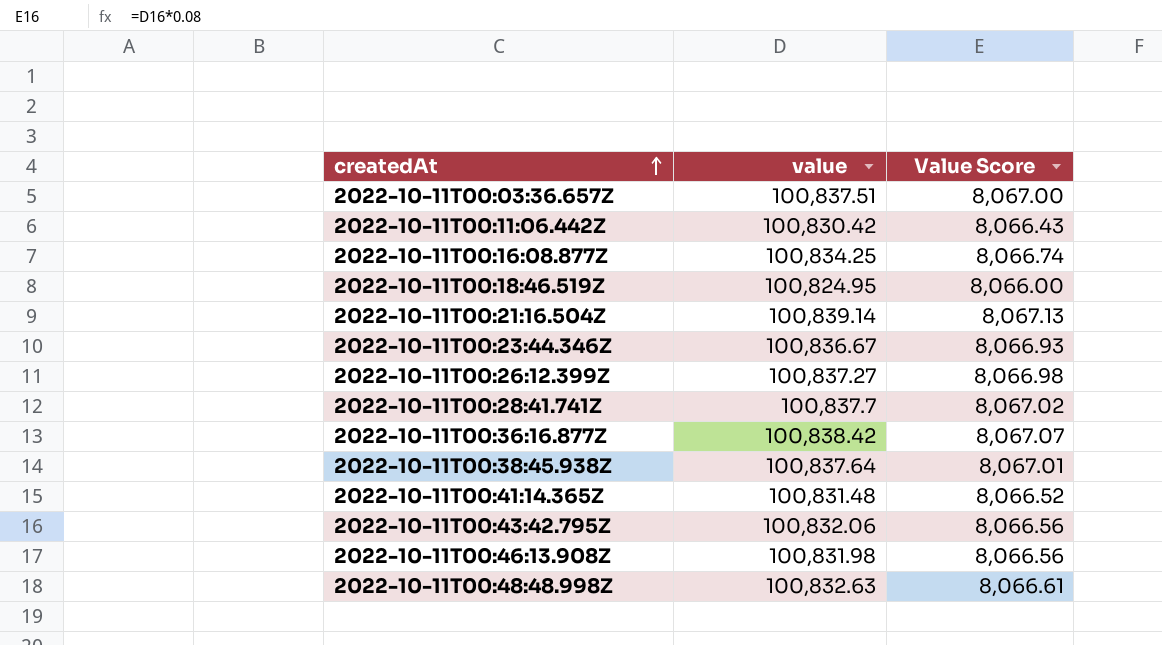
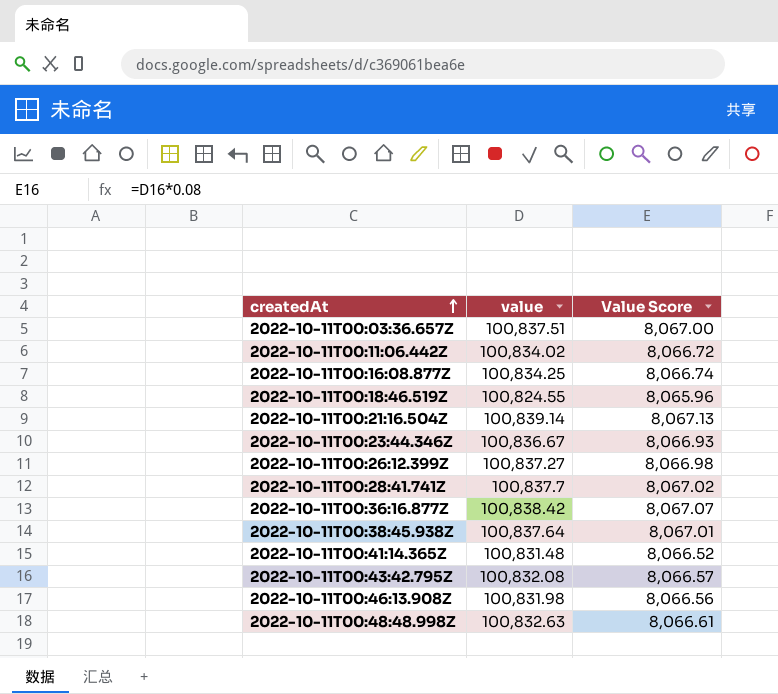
2022-10-11T00:11:06.442Z | value: 100,830.42 -> 100,834.02
2022-10-11T00:11:06.442Z | Value Score: 8,066.43 -> 8,066.72
2022-10-11T00:18:46.519Z | value: 100,824.95 -> 100,824.55
2022-10-11T00:18:46.519Z | Value Score: 8,066.00 -> 8,065.96
2022-10-11T00:43:42.795Z | value: 100,832.06 -> 100,832.08
2022-10-11T00:43:42.795Z | Value Score: 8,066.56 -> 8,066.57

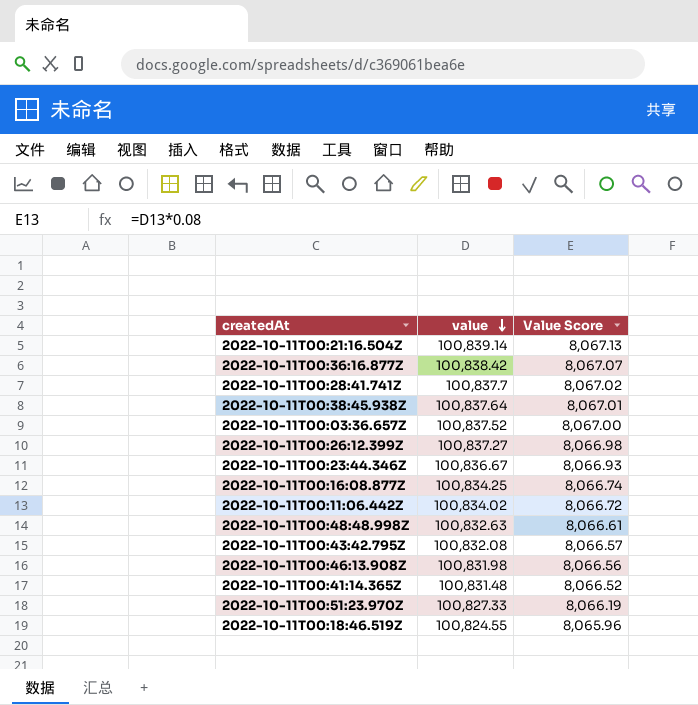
row order: createdAt ascending -> value descending
2022-10-11T00:03:36.657Z | value: 100,837.51 -> 100,837.52
row 2022-10-11T00:51:23.970Z: none -> 100,827.33 | 8,066.19

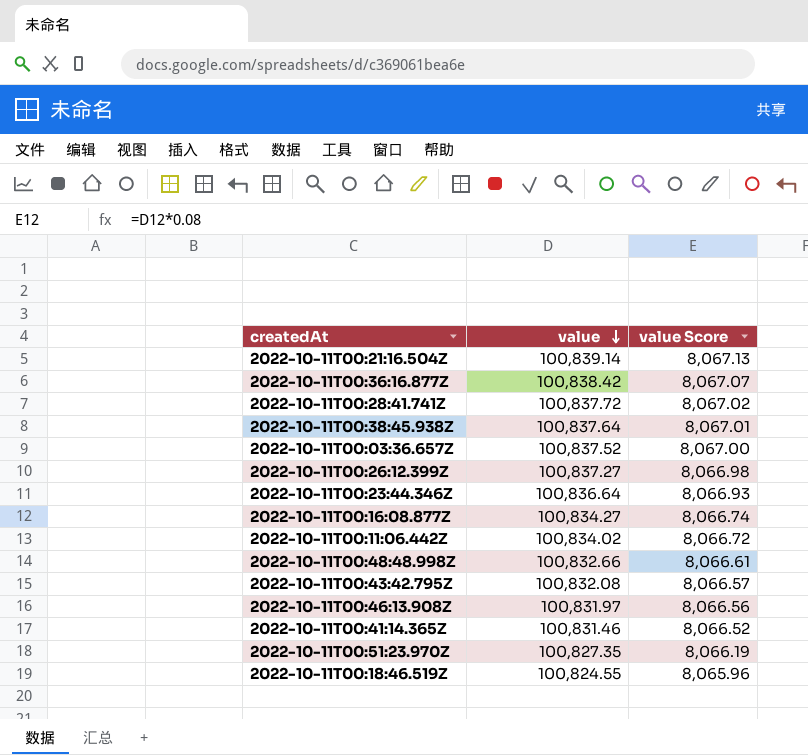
column name: Value Score -> value Score
2022-10-11T00:28:41.741Z | value: 100,837.7 -> 100,837.72
2022-10-11T00:23:44.346Z | value: 100,836.67 -> 100,836.64
2022-10-11T00:16:08.877Z | value: 100,834.25 -> 100,834.27
2022-10-11T00:48:48.998Z | value: 100,832.63 -> 100,832.66
2022-10-11T00:46:13.908Z | value: 100,831.98 -> 100,831.97
2022-10-11T00:41:14.365Z | value: 100,831.48 -> 100,831.46
2022-10-11T00:51:23.970Z | value: 100,827.33 -> 100,827.35

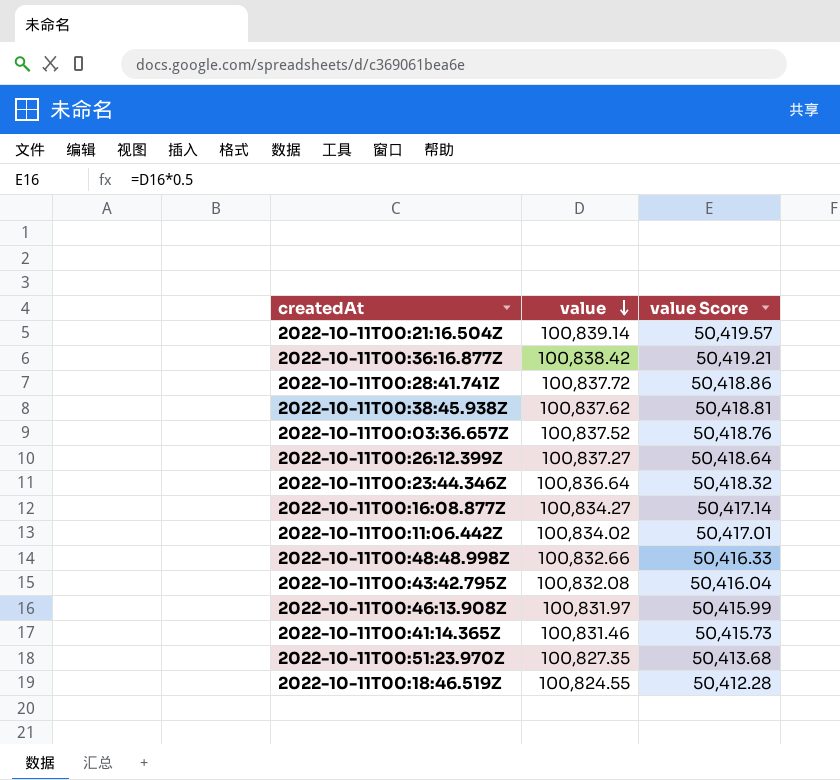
column value Score | formula: [value] * 0.08 -> [value] * 0.5
2022-10-11T00:38:45.938Z | value: 100,837.64 -> 100,837.62

